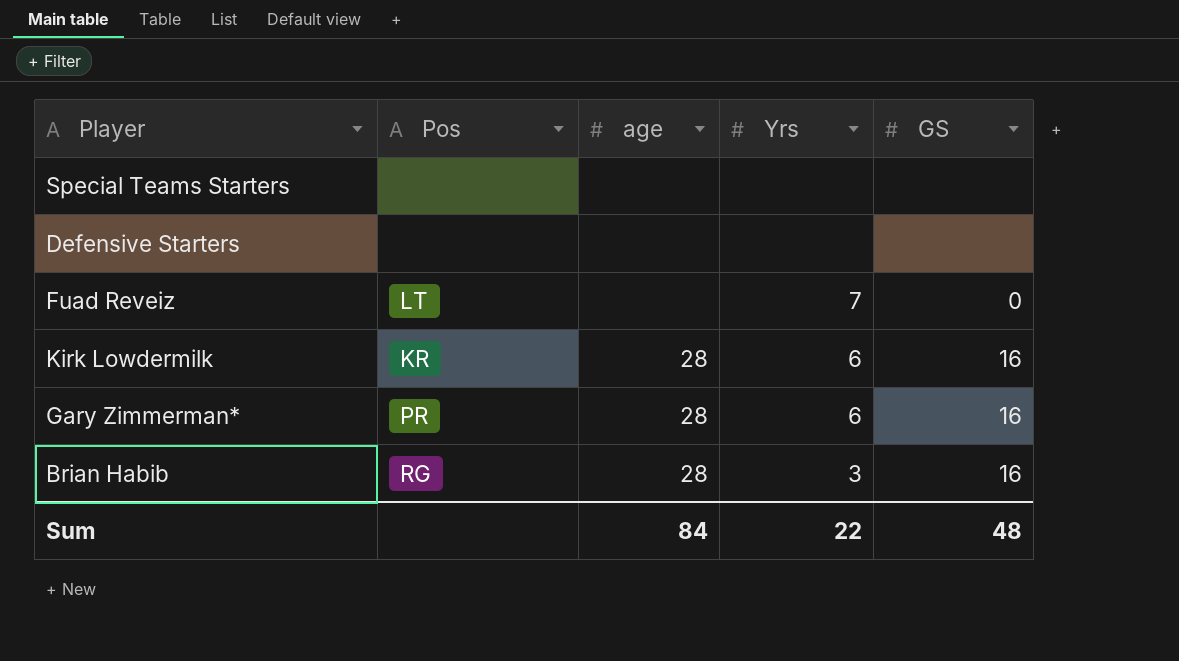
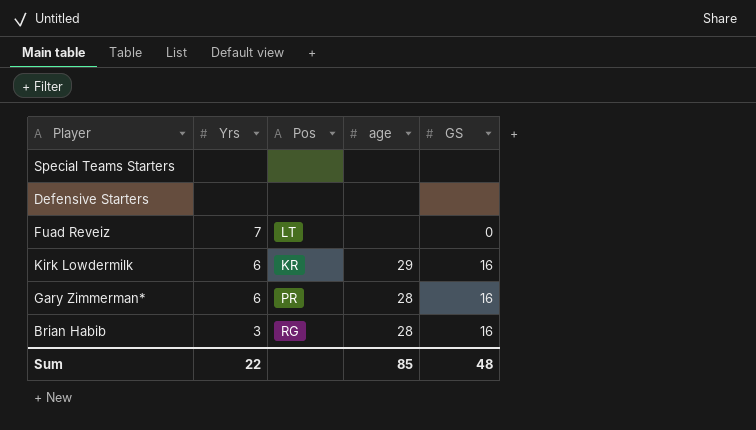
column Yrs | position: 4 -> 2
Kirk Lowdermilk | age: 28 -> 29
Sum | age: 84 -> 85

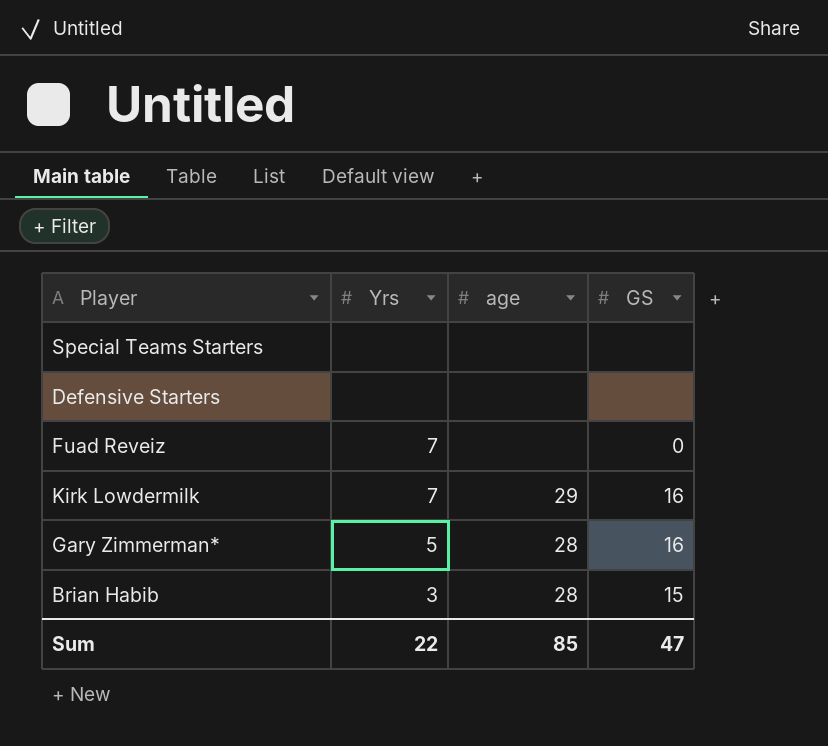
column Pos | position: 3 -> none
Kirk Lowdermilk | Yrs: 6 -> 7
Gary Zimmerman* | Yrs: 6 -> 5
Brian Habib | GS: 16 -> 15
Sum | GS: 48 -> 47

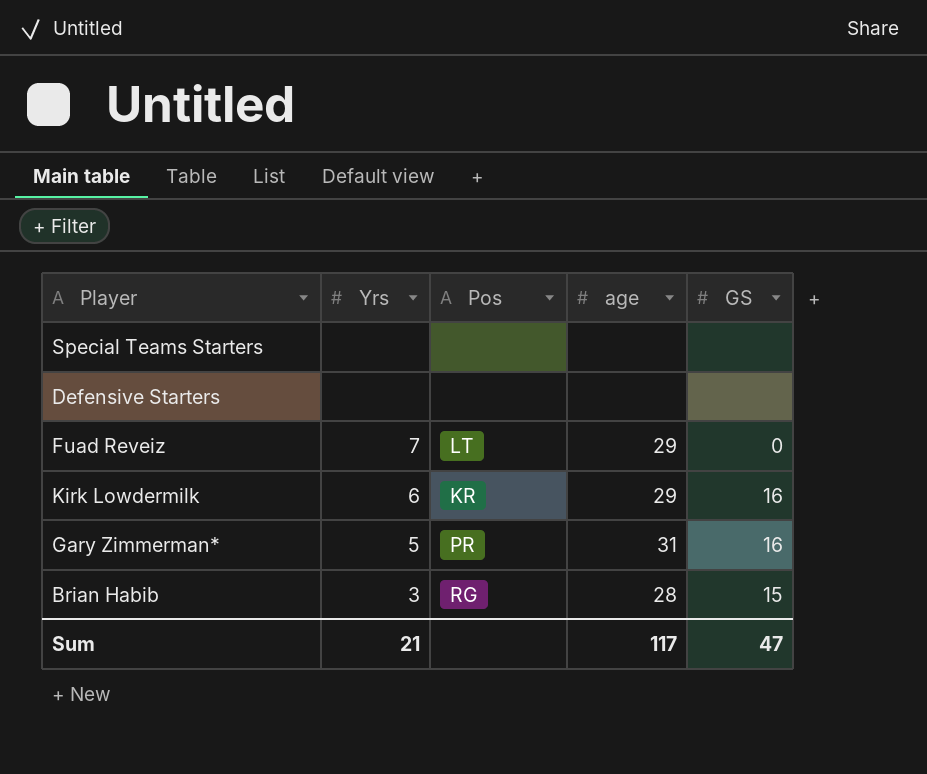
column Pos | position: none -> 3
Fuad Reveiz | age: none -> 29
Kirk Lowdermilk | Yrs: 7 -> 6
Gary Zimmerman* | age: 28 -> 31
Sum | Yrs: 22 -> 21
Sum | age: 85 -> 117

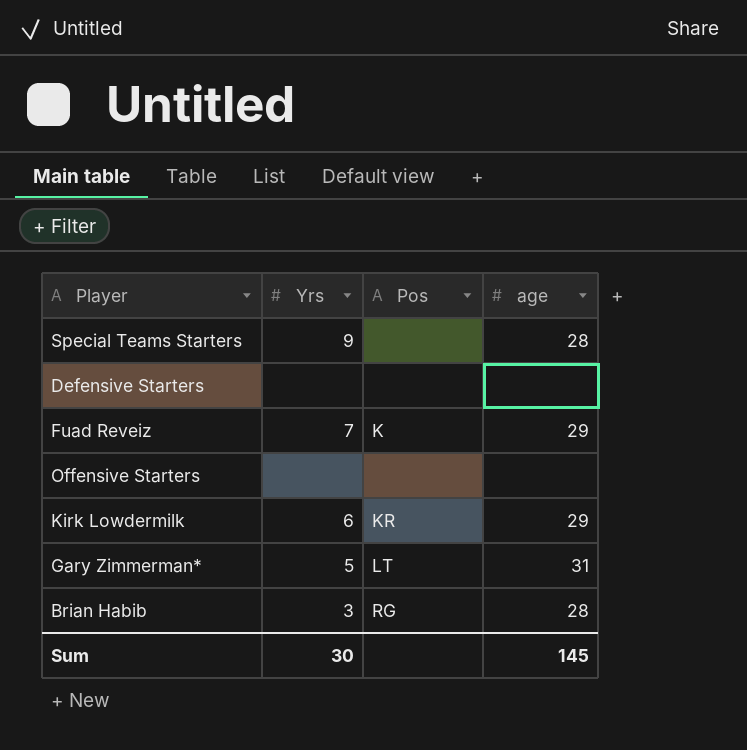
column GS | position: 5 -> none
Special Teams Starters | Yrs: none -> 9
Special Teams Starters | age: none -> 28
Fuad Reveiz | Pos: LT -> K
row Offensive Starters: none -> none | none | none
Gary Zimmerman* | Pos: PR -> LT
Sum | Yrs: 21 -> 30
Sum | age: 117 -> 145

